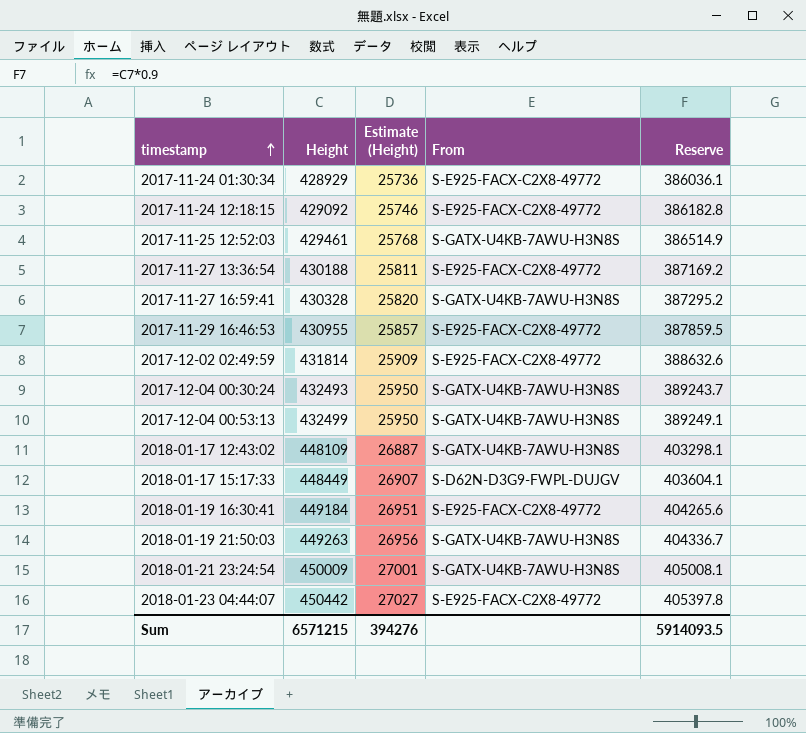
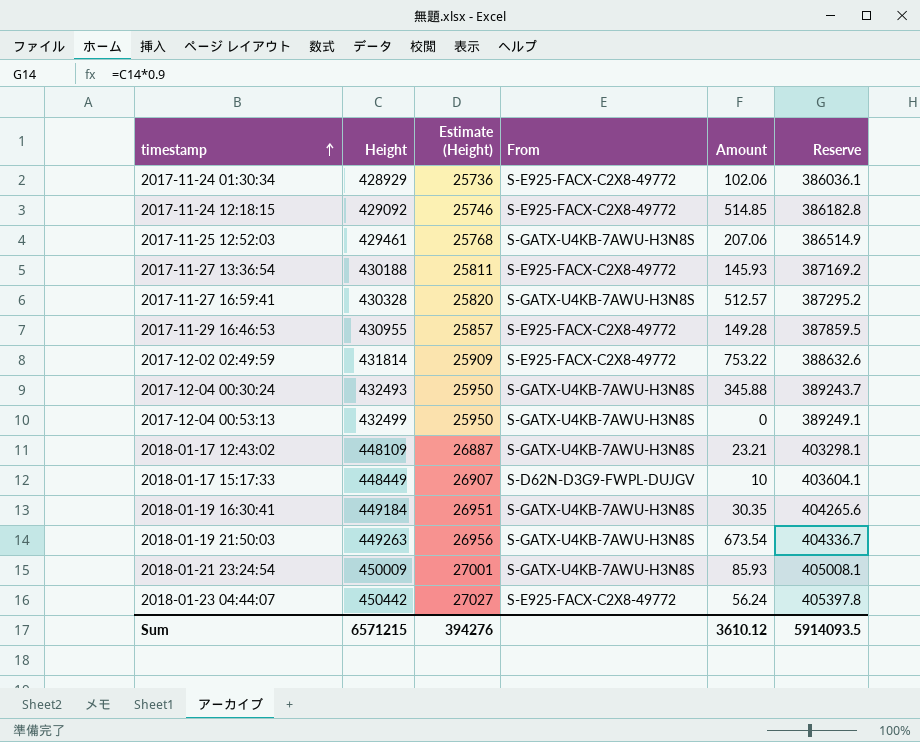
column Amount | position: none -> 5
2018-01-19 16:30:41 | From: S-E925-FACX-C2X8-49772 -> S-GATX-U4KB-7AWU-H3N8S

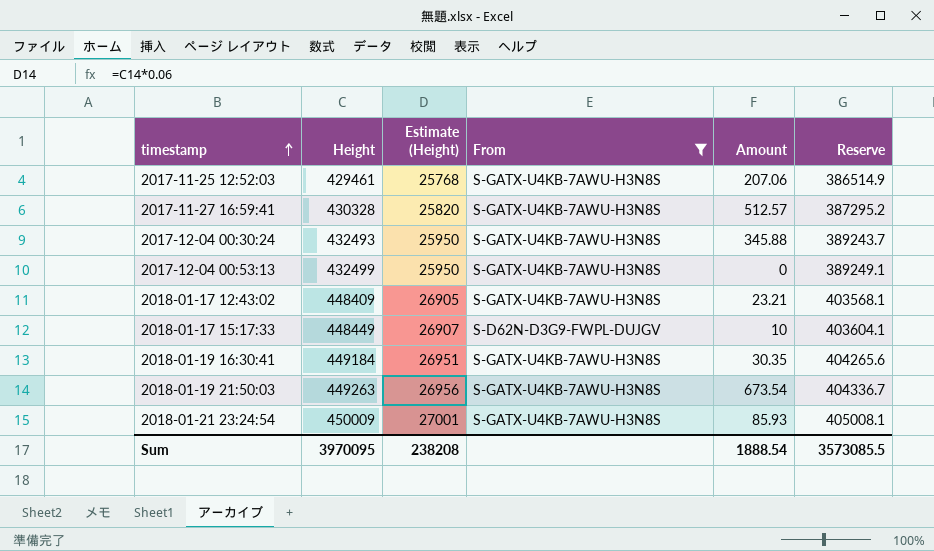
filter: none -> From != S-E925-FACX-C2X8-49772
2018-01-17 12:43:02 | Height: 448109 -> 448409
2018-01-17 12:43:02 | Estimate (Height): 26887 -> 26905
2018-01-17 12:43:02 | Reserve: 403298.1 -> 403568.1
Sum | Height: 6571215 -> 3970095
Sum | Estimate (Height): 394276 -> 238208
Sum | Amount: 3610.12 -> 1888.54
Sum | Reserve: 5914093.5 -> 3573085.5

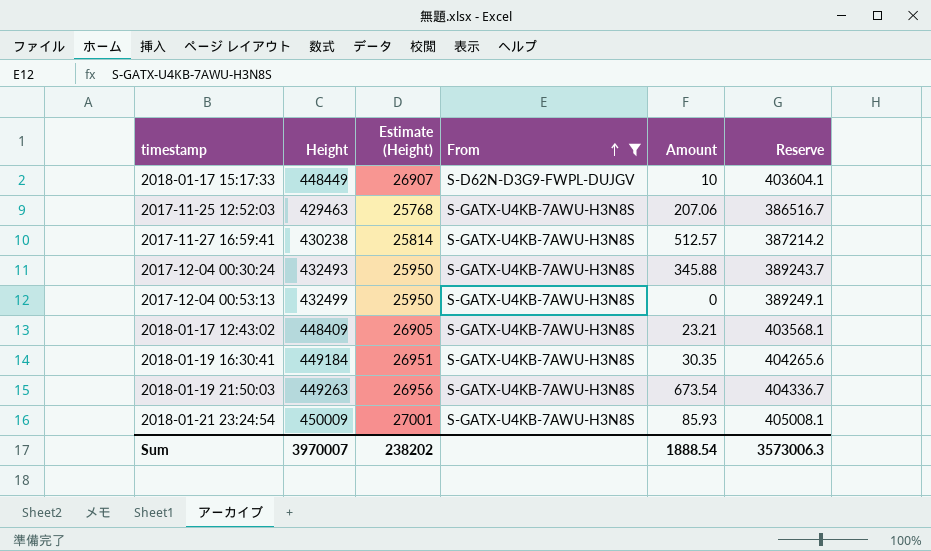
row order: timestamp ascending -> From ascending
2017-11-25 12:52:03 | Height: 429461 -> 429463
2017-11-25 12:52:03 | Reserve: 386514.9 -> 386516.7
2017-11-27 16:59:41 | Height: 430328 -> 430238
2017-11-27 16:59:41 | Estimate (Height): 25820 -> 25814
2017-11-27 16:59:41 | Reserve: 387295.2 -> 387214.2
Sum | Height: 3970095 -> 3970007
Sum | Estimate (Height): 238208 -> 238202
Sum | Reserve: 3573085.5 -> 3573006.3

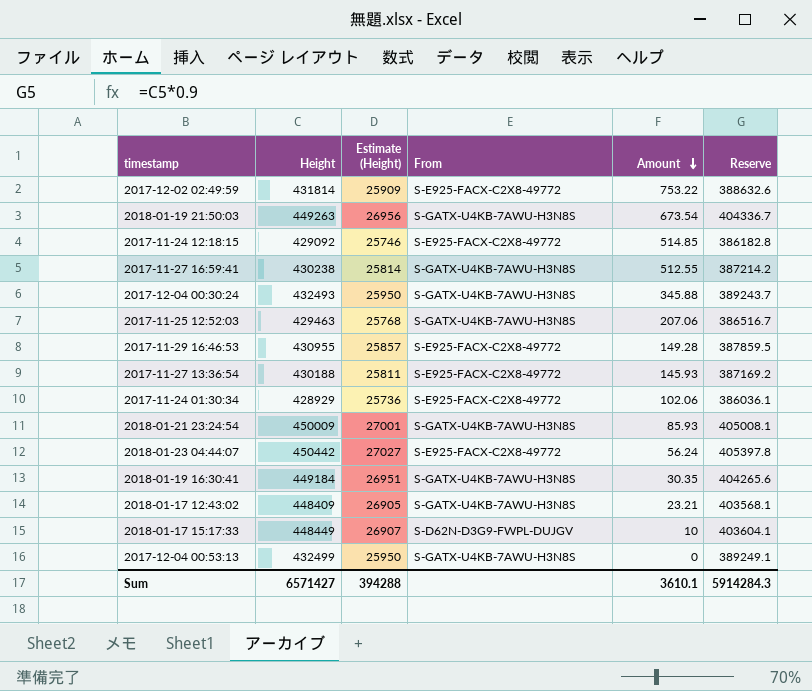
filter: From != S-E925-FACX-C2X8-49772 -> none
row order: From ascending -> Amount descending
2017-11-27 16:59:41 | Amount: 512.57 -> 512.55
Sum | Height: 3970007 -> 6571427
Sum | Estimate (Height): 238202 -> 394288
Sum | Amount: 1888.54 -> 3610.1
Sum | Reserve: 3573006.3 -> 5914284.3

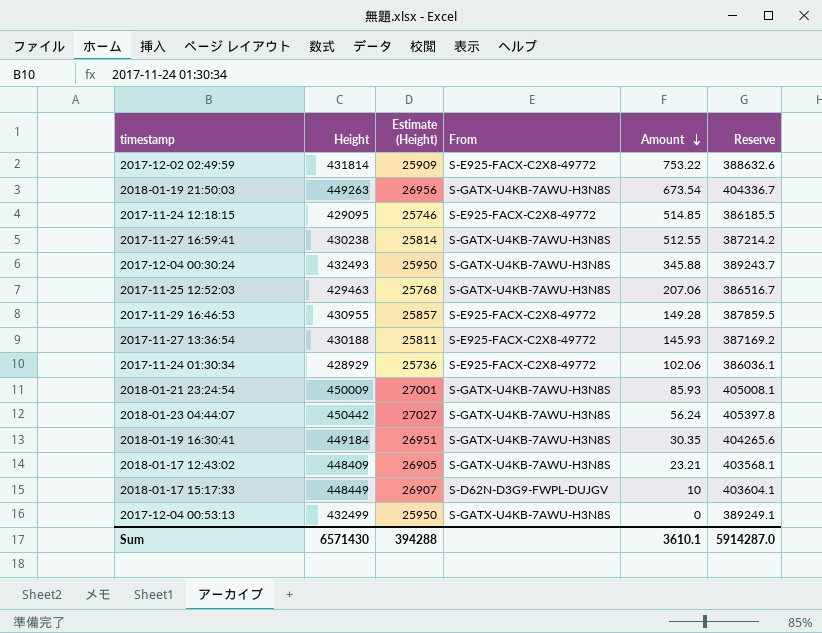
2017-11-24 12:18:15 | Height: 429092 -> 429095
2017-11-24 12:18:15 | Reserve: 386182.8 -> 386185.5
2018-01-23 04:44:07 | From: S-E925-FACX-C2X8-49772 -> S-GATX-U4KB-7AWU-H3N8S
Sum | Height: 6571427 -> 6571430
Sum | Reserve: 5914284.3 -> 5914287.0

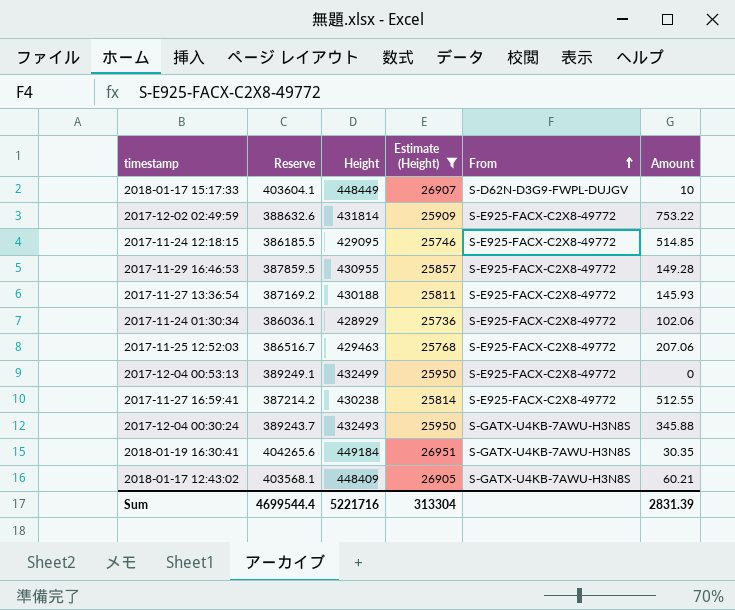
filter: none -> Estimate (Height) <= 26951
row order: Amount descending -> From ascending
column Reserve | position: 6 -> 2
2017-11-25 12:52:03 | From: S-GATX-U4KB-7AWU-H3N8S -> S-E925-FACX-C2X8-49772
2017-12-04 00:53:13 | From: S-GATX-U4KB-7AWU-H3N8S -> S-E925-FACX-C2X8-49772
2017-11-27 16:59:41 | From: S-GATX-U4KB-7AWU-H3N8S -> S-E925-FACX-C2X8-49772
2018-01-17 12:43:02 | Amount: 23.21 -> 60.21
Sum | Reserve: 5914287.0 -> 4699544.4
Sum | Height: 6571430 -> 5221716
Sum | Estimate (Height): 394288 -> 313304
Sum | Amount: 3610.1 -> 2831.39

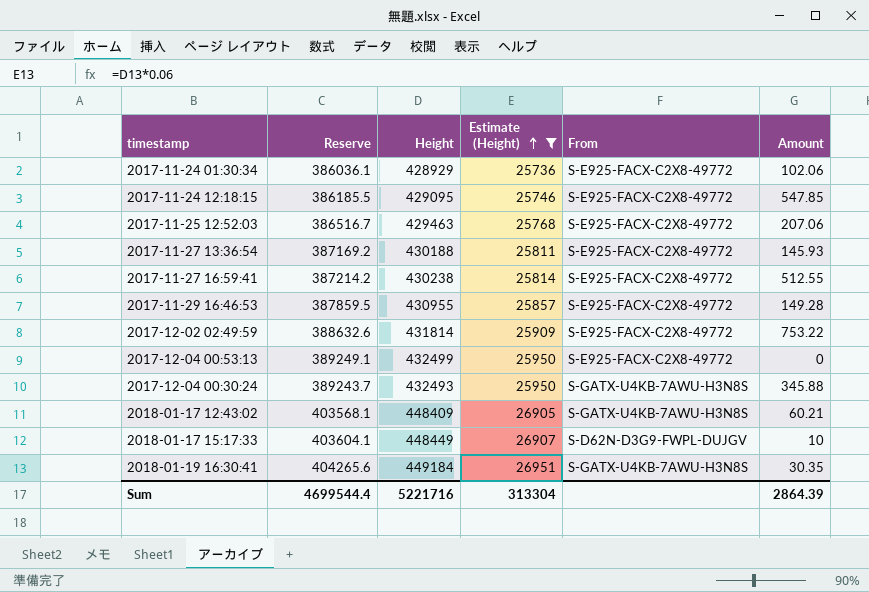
row order: From ascending -> Estimate (Height) ascending
2017-11-24 12:18:15 | Amount: 514.85 -> 547.85
Sum | Amount: 2831.39 -> 2864.39

